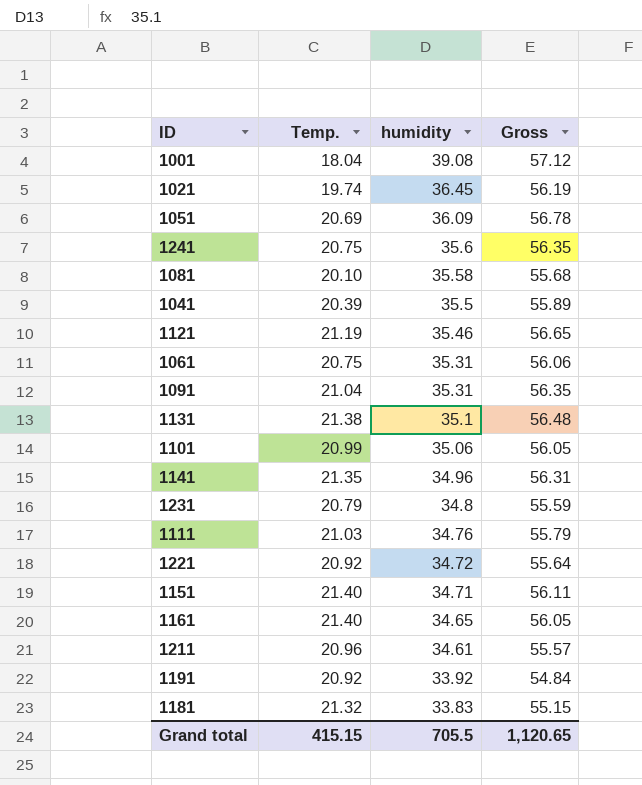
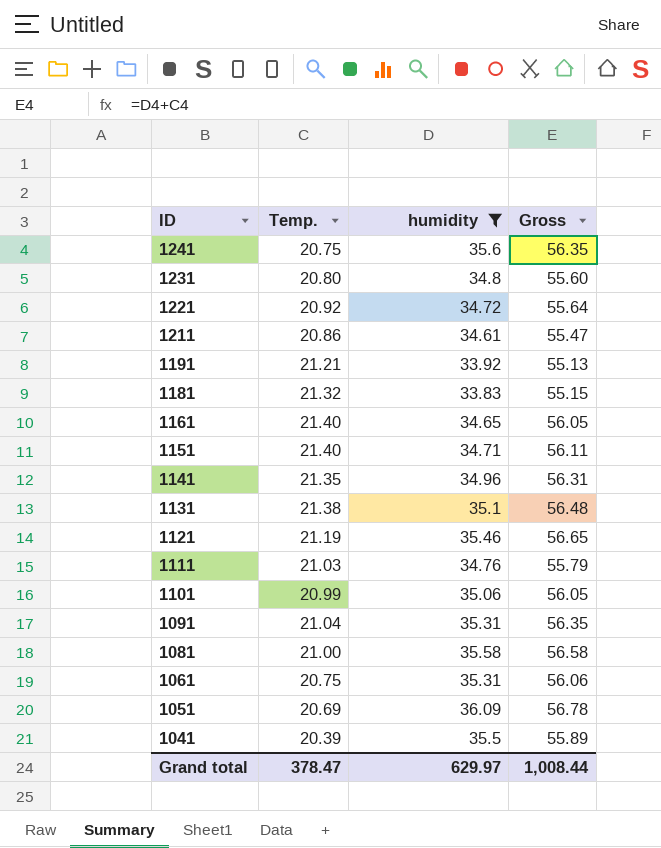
filter: none -> humidity <= 36.09
row order: humidity descending -> ID descending
1231 | Temp.: 20.79 -> 20.80
1231 | Gross: 55.59 -> 55.60
1211 | Temp.: 20.96 -> 20.86
1211 | Gross: 55.57 -> 55.47
1191 | Temp.: 20.92 -> 21.21
1191 | Gross: 54.84 -> 55.13
1081 | Temp.: 20.10 -> 21.00
1081 | Gross: 55.68 -> 56.58
Grand total | Temp.: 415.15 -> 378.47
Grand total | humidity: 705.5 -> 629.97
Grand total | Gross: 1,120.65 -> 1,008.44

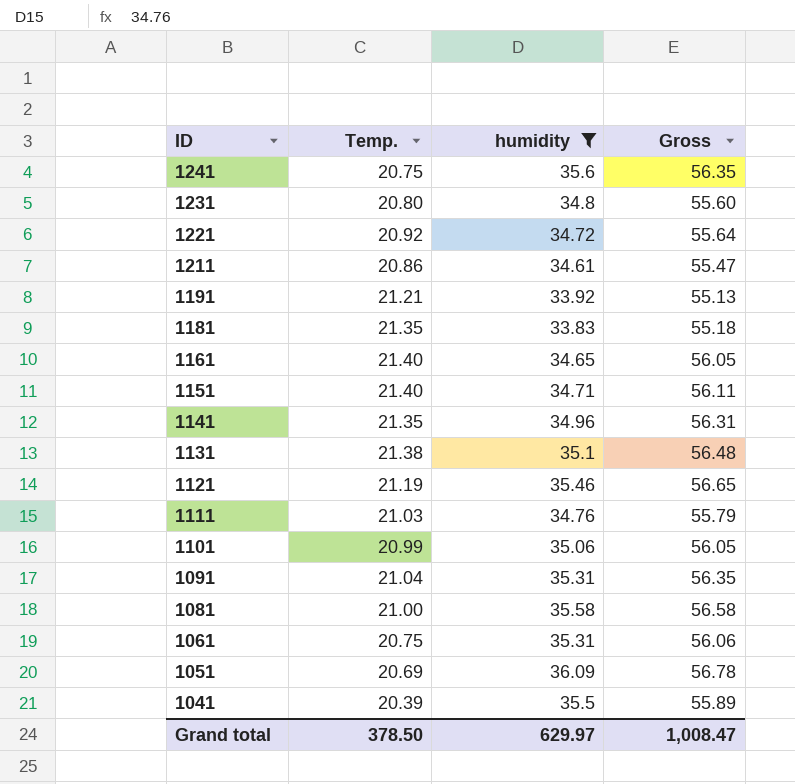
1181 | Temp.: 21.32 -> 21.35
1181 | Gross: 55.15 -> 55.18
Grand total | Temp.: 378.47 -> 378.50
Grand total | Gross: 1,008.44 -> 1,008.47

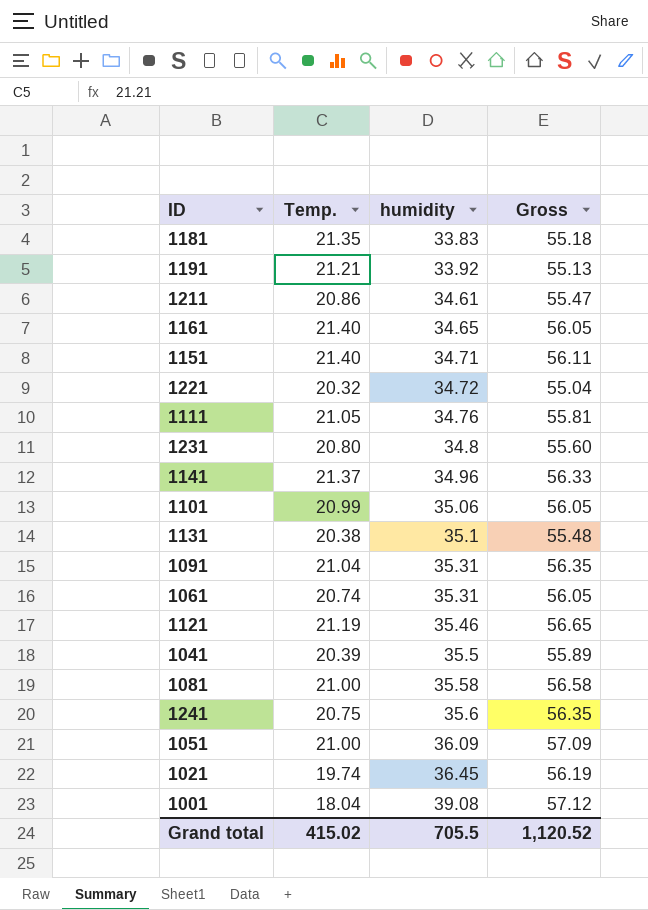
filter: humidity <= 36.09 -> none
row order: ID descending -> humidity ascending
1221 | Temp.: 20.92 -> 20.32
1221 | Gross: 55.64 -> 55.04
1111 | Temp.: 21.03 -> 21.05
1111 | Gross: 55.79 -> 55.81
1141 | Temp.: 21.35 -> 21.37
1141 | Gross: 56.31 -> 56.33
1131 | Temp.: 21.38 -> 20.38
1131 | Gross: 56.48 -> 55.48
1061 | Temp.: 20.75 -> 20.74
1061 | Gross: 56.06 -> 56.05
1051 | Temp.: 20.69 -> 21.00
1051 | Gross: 56.78 -> 57.09
Grand total | Temp.: 378.50 -> 415.02
Grand total | humidity: 629.97 -> 705.5
Grand total | Gross: 1,008.47 -> 1,120.52

